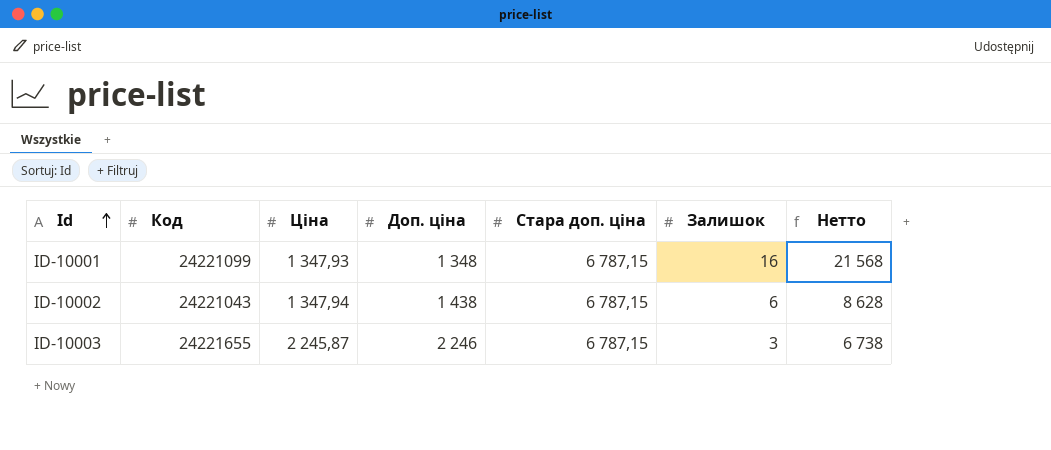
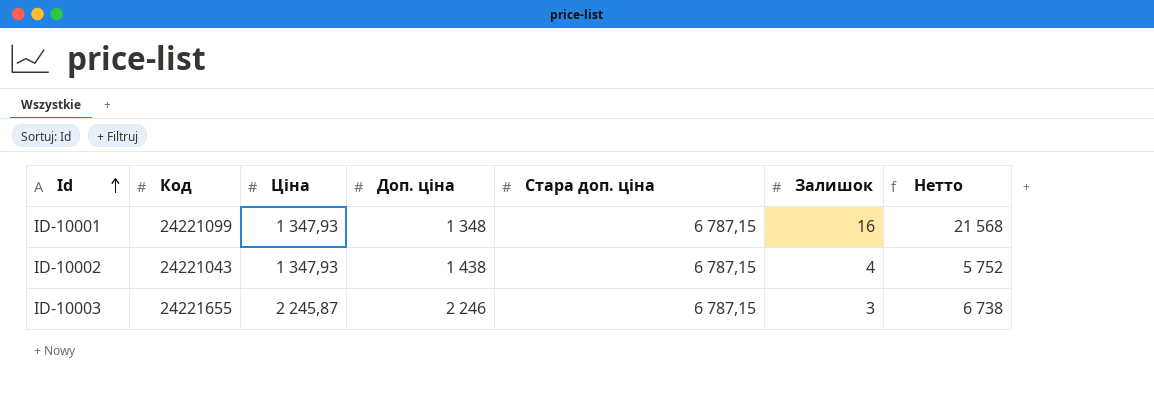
ID-10002 | Ціна: 1 347,94 -> 1 347,93
ID-10002 | Залишок: 6 -> 4
ID-10002 | Нетто: 8 628 -> 5 752

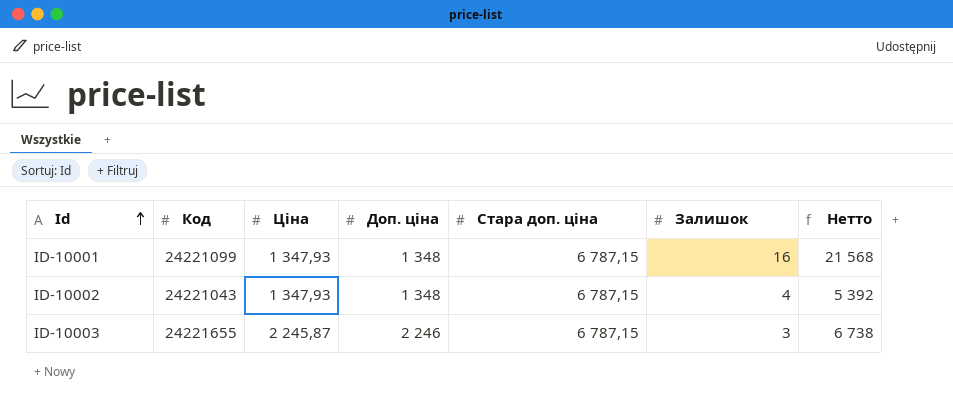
ID-10002 | Доп. ціна: 1 438 -> 1 348
ID-10002 | Нетто: 5 752 -> 5 392

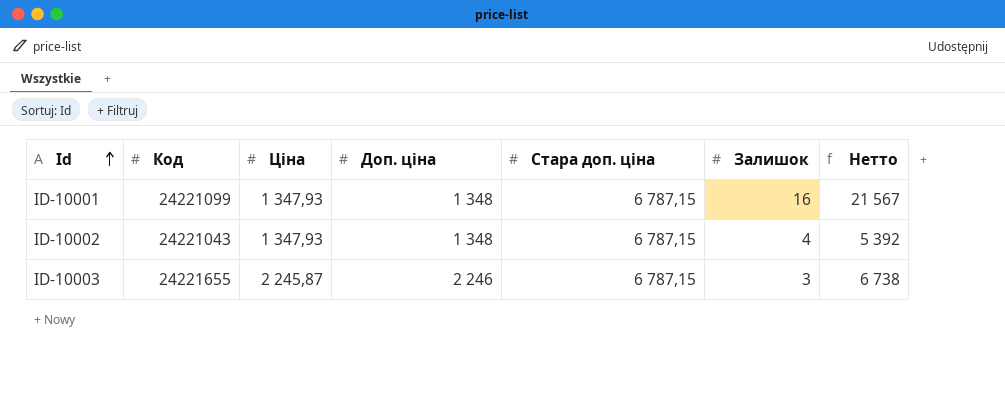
column Нетто | formula: [Доп. ціна] * [Залишок] -> [Ціна] * [Залишок]

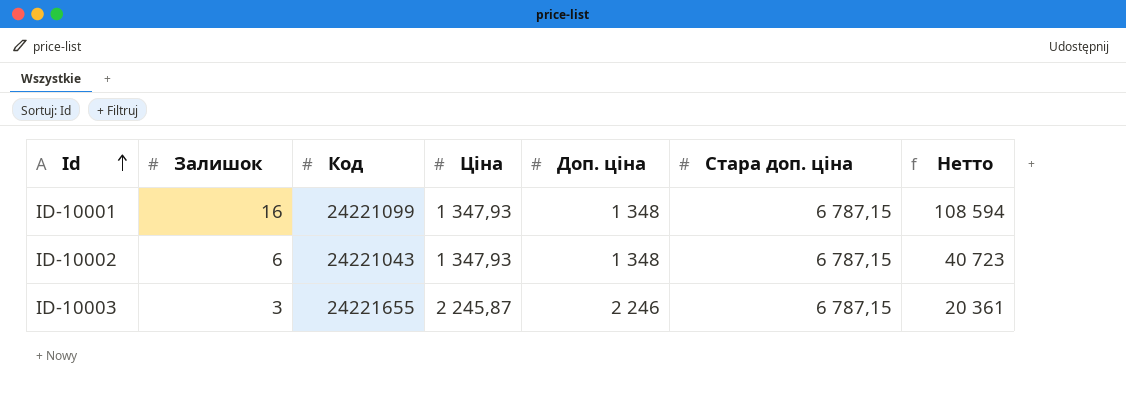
column Залишок | position: 6 -> 2
column Нетто | formula: [Ціна] * [Залишок] -> [Залишок] * [Стара доп. ціна]
ID-10002 | Залишок: 4 -> 6

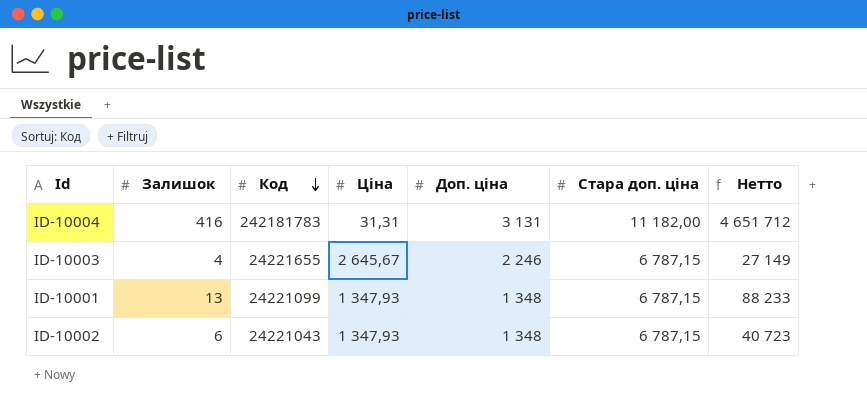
row order: Id ascending -> Код descending
row ID-10004: none -> 416 | 242181783 | 31,31 | 3 131 | 11 182,00 | 4 651 712
ID-10003 | Залишок: 3 -> 4
ID-10003 | Ціна: 2 245,87 -> 2 645,67
ID-10003 | Нетто: 20 361 -> 27 149
ID-10001 | Залишок: 16 -> 13
ID-10001 | Нетто: 108 594 -> 88 233

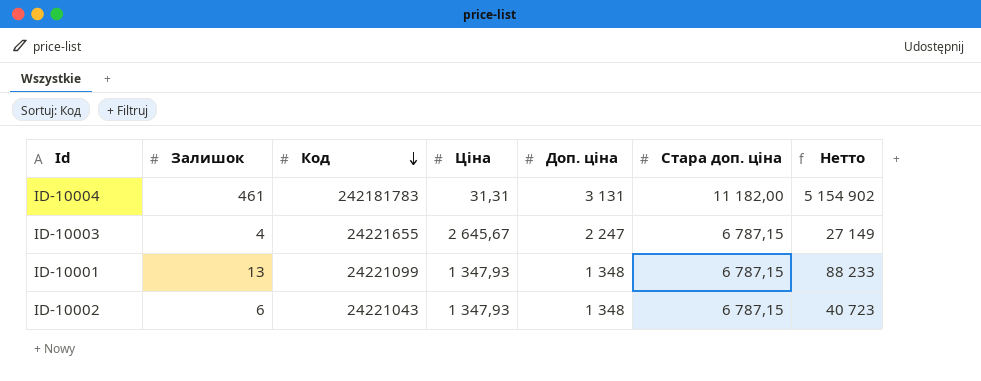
ID-10004 | Залишок: 416 -> 461
ID-10004 | Нетто: 4 651 712 -> 5 154 902
ID-10003 | Доп. ціна: 2 246 -> 2 247

